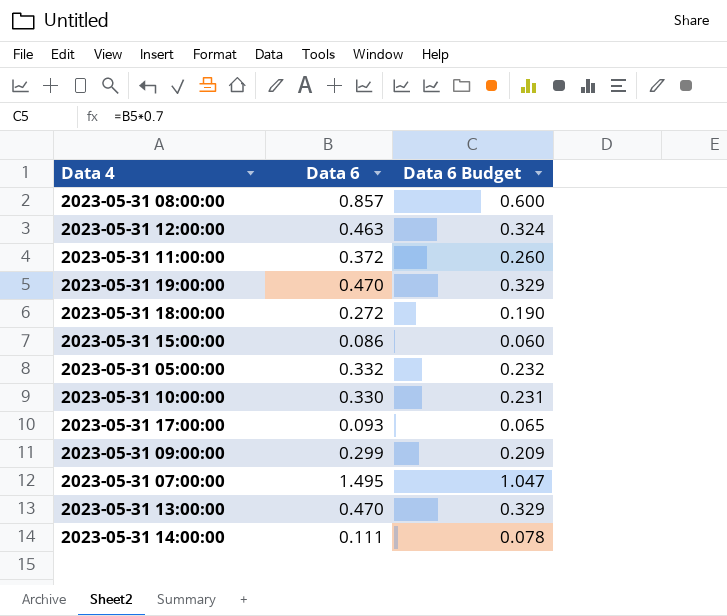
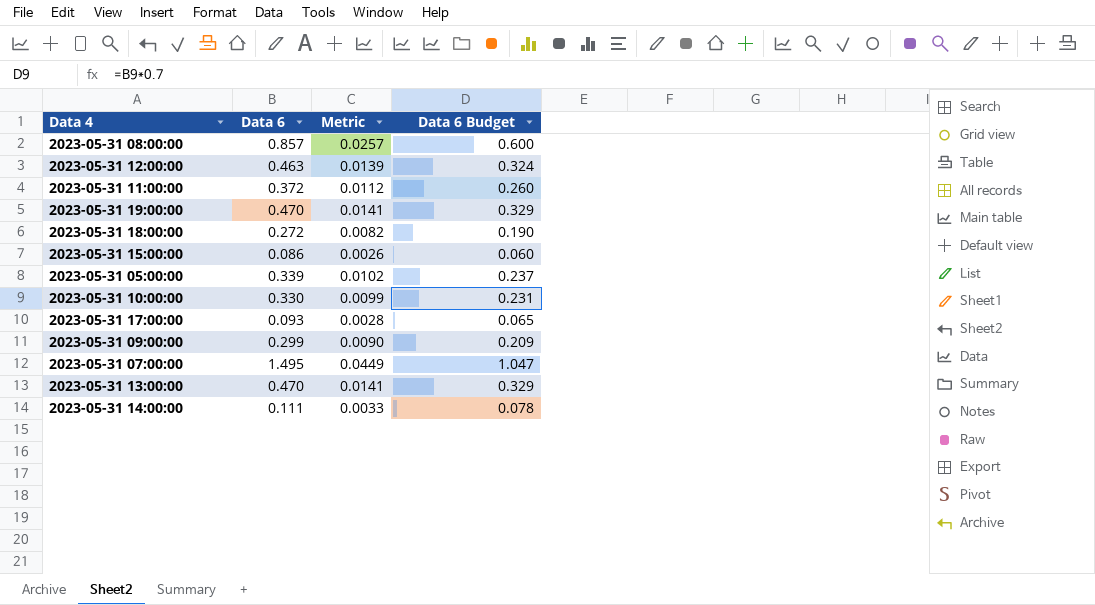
column Metric | formula: none -> [Data 6] * 0.03
2023-05-31 05:00:00 | Data 6: 0.332 -> 0.339
2023-05-31 05:00:00 | Data 6 Budget: 0.232 -> 0.237

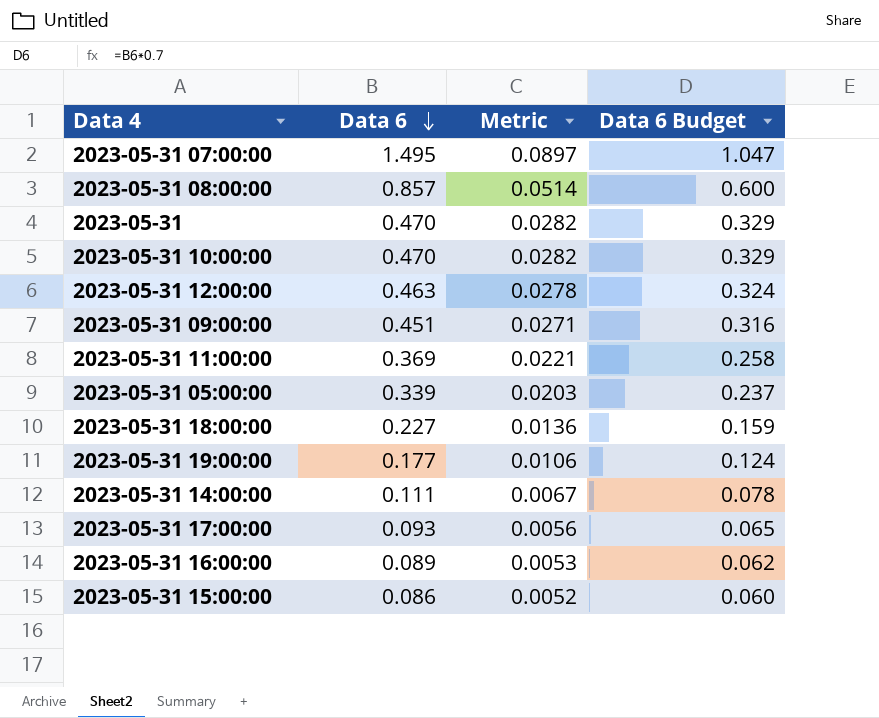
row order: none -> Data 6 descending
column Metric | formula: [Data 6] * 0.03 -> [Data 6] * 0.06
row 2023-05-31 13:00:00: 0.470 | 0.0141 | 0.329 -> none
row 2023-05-31: none -> 0.470 | 0.0282 | 0.329
2023-05-31 10:00:00 | Data 6: 0.330 -> 0.470
2023-05-31 10:00:00 | Data 6 Budget: 0.231 -> 0.329
2023-05-31 09:00:00 | Data 6: 0.299 -> 0.451
2023-05-31 09:00:00 | Data 6 Budget: 0.209 -> 0.316
2023-05-31 11:00:00 | Data 6: 0.372 -> 0.369
2023-05-31 11:00:00 | Data 6 Budget: 0.260 -> 0.258
2023-05-31 18:00:00 | Data 6: 0.272 -> 0.227
2023-05-31 18:00:00 | Data 6 Budget: 0.190 -> 0.159
2023-05-31 19:00:00 | Data 6: 0.470 -> 0.177
2023-05-31 19:00:00 | Data 6 Budget: 0.329 -> 0.124
row 2023-05-31 16:00:00: none -> 0.089 | 0.0053 | 0.062

